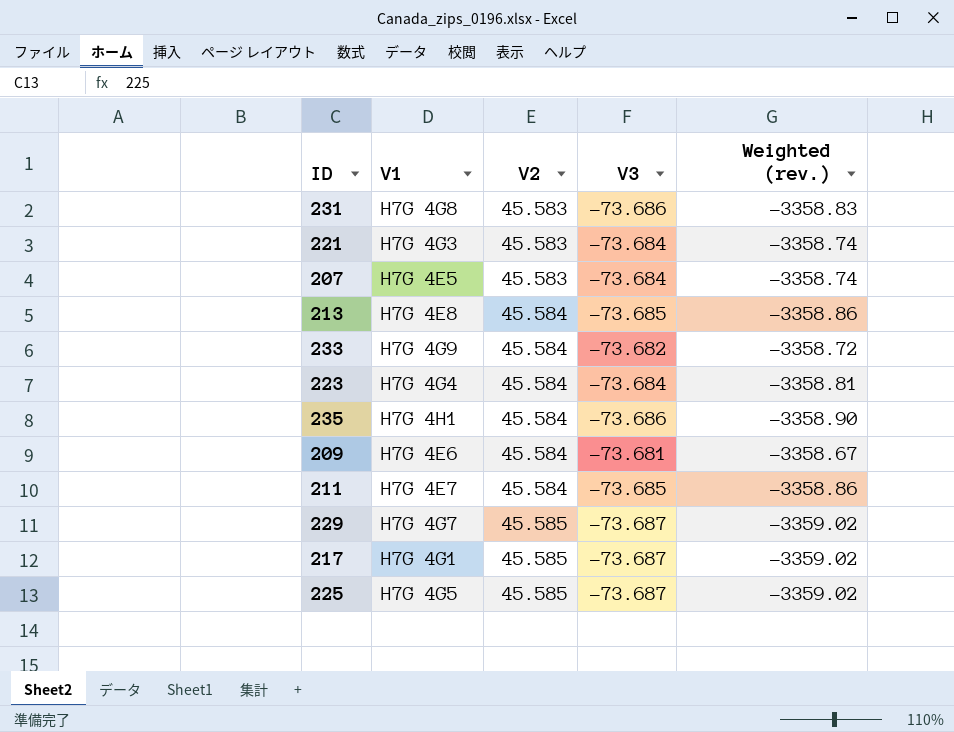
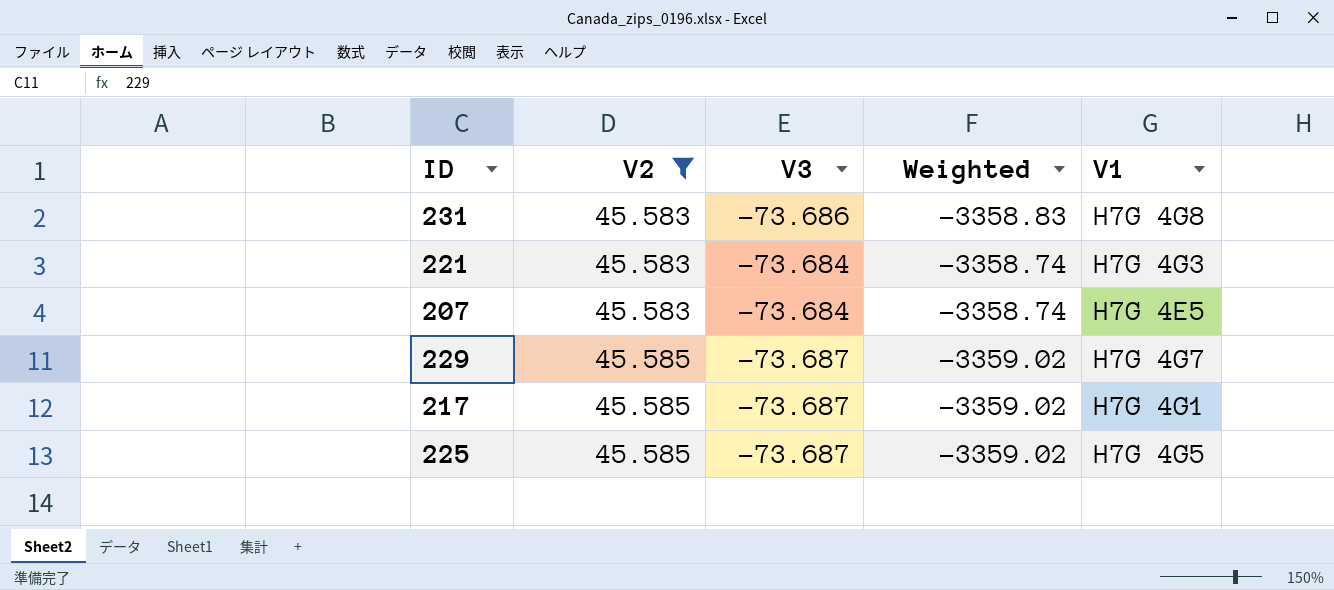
filter: none -> V2 != 45.584
column name: Weighted (rev.) -> Weighted
column V1 | position: 2 -> 5

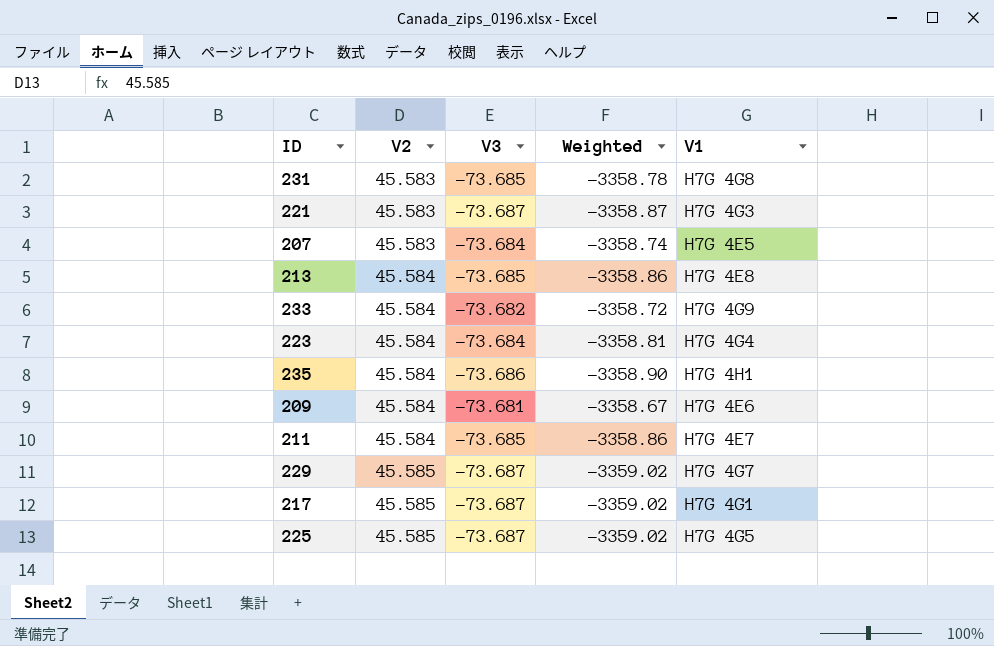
filter: V2 != 45.584 -> none
231 | V3: -73.686 -> -73.685
231 | Weighted: -3358.83 -> -3358.78
221 | V3: -73.684 -> -73.687
221 | Weighted: -3358.74 -> -3358.87

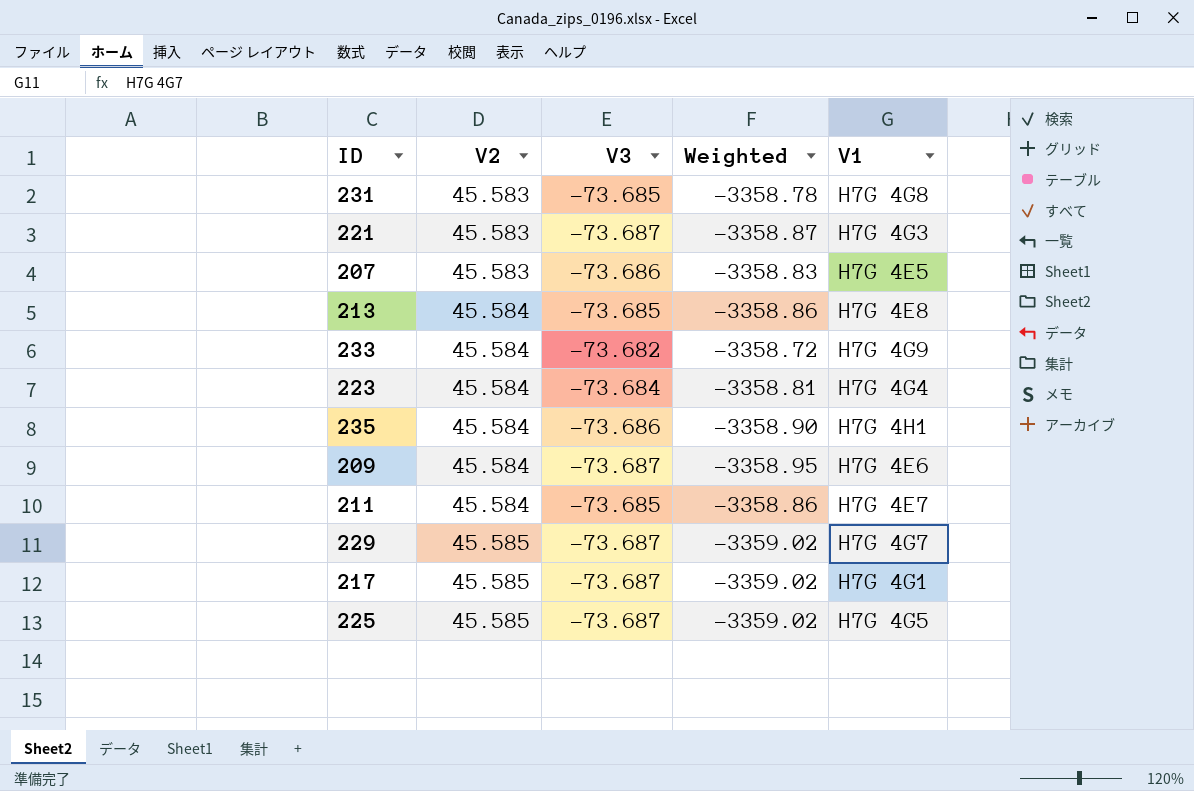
207 | V3: -73.684 -> -73.686
207 | Weighted: -3358.74 -> -3358.83
209 | V3: -73.681 -> -73.687
209 | Weighted: -3358.67 -> -3358.95

